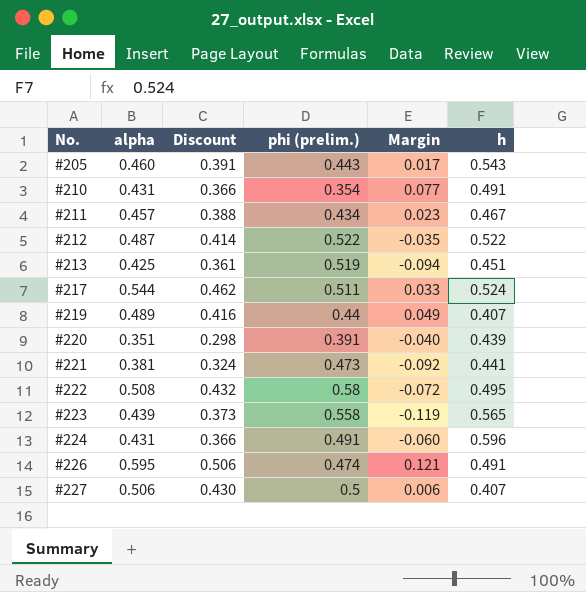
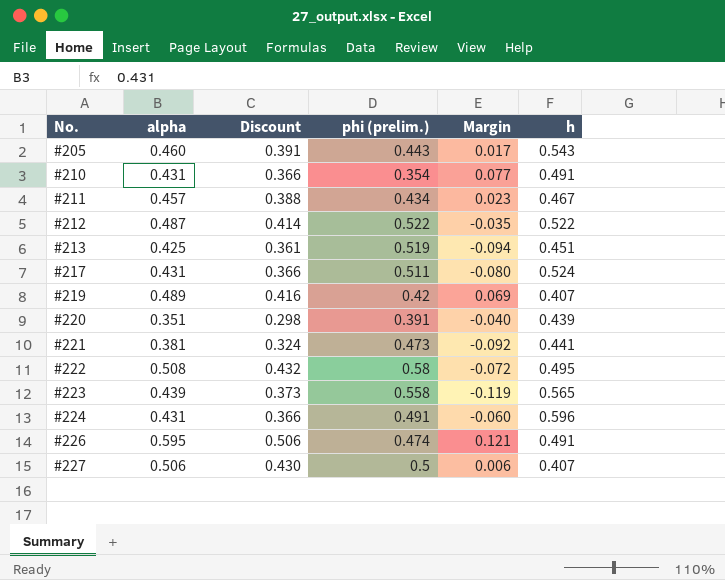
#217 | alpha: 0.544 -> 0.431
#217 | Discount: 0.462 -> 0.366
#217 | Margin: 0.033 -> -0.080
#219 | phi (prelim.): 0.44 -> 0.42
#219 | Margin: 0.049 -> 0.069

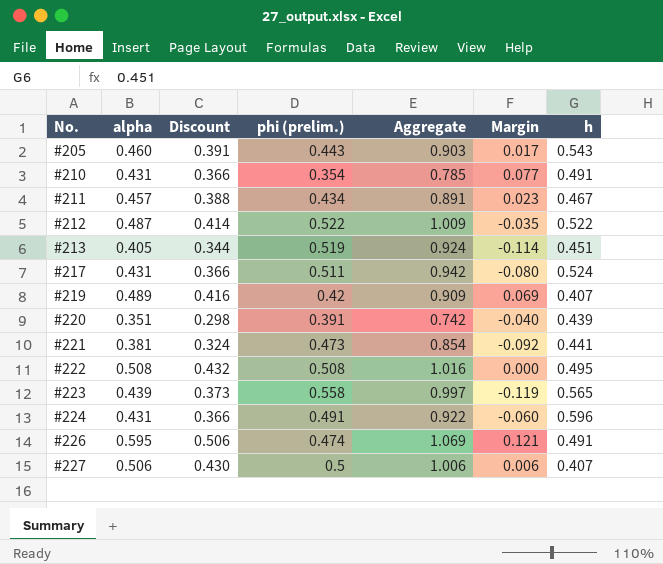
column Aggregate | formula: none -> [alpha] + [phi (prelim.)]
#213 | alpha: 0.425 -> 0.405
#213 | Discount: 0.361 -> 0.344
#213 | Margin: -0.094 -> -0.114
#222 | phi (prelim.): 0.58 -> 0.508
#222 | Margin: -0.072 -> 0.000

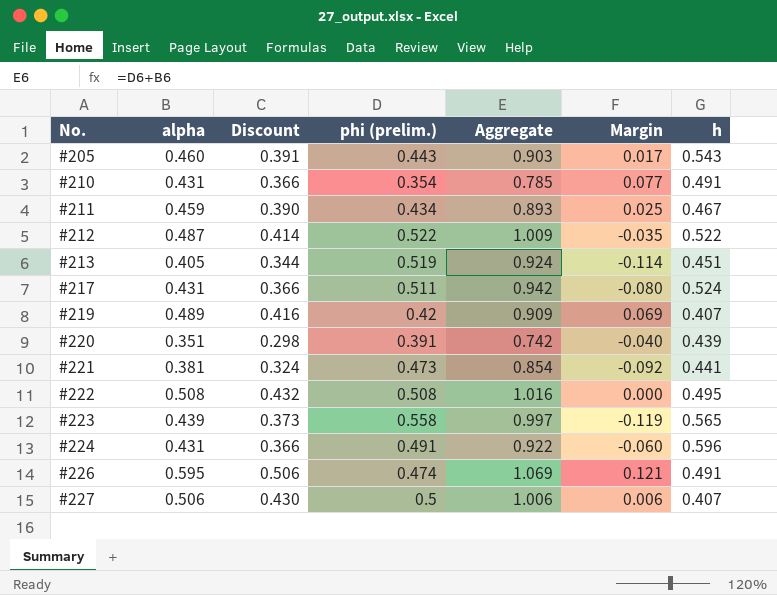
#211 | alpha: 0.457 -> 0.459
#211 | Discount: 0.388 -> 0.390
#211 | Aggregate: 0.891 -> 0.893
#211 | Margin: 0.023 -> 0.025

